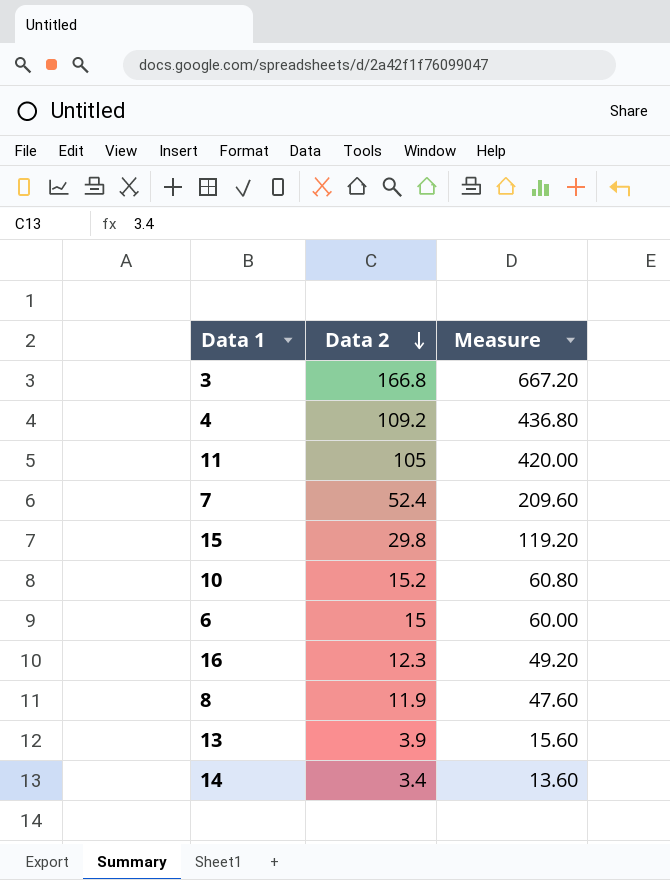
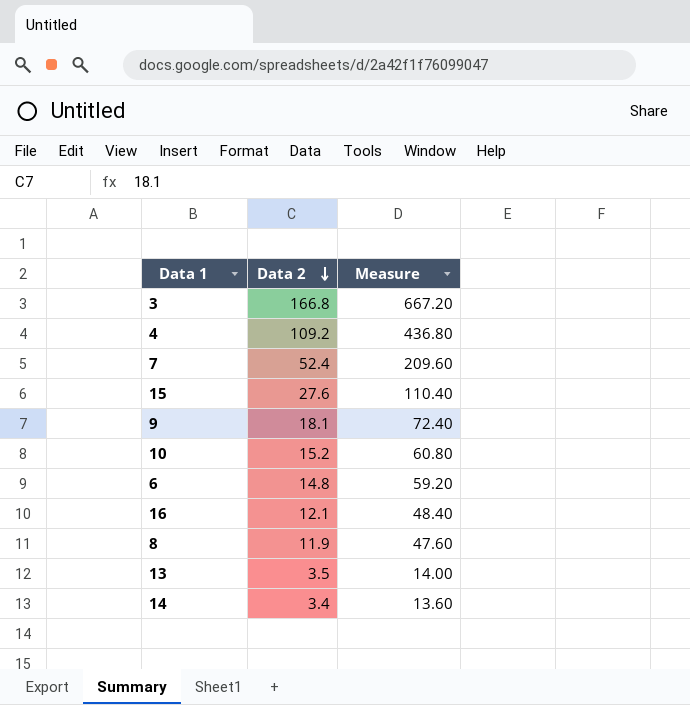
row 11: 105 | 420.00 -> none
15 | Data 2: 29.8 -> 27.6
15 | Measure: 119.20 -> 110.40
row 9: none -> 18.1 | 72.40
6 | Data 2: 15 -> 14.8
6 | Measure: 60.00 -> 59.20
16 | Data 2: 12.3 -> 12.1
16 | Measure: 49.20 -> 48.40
13 | Data 2: 3.9 -> 3.5
13 | Measure: 15.60 -> 14.00

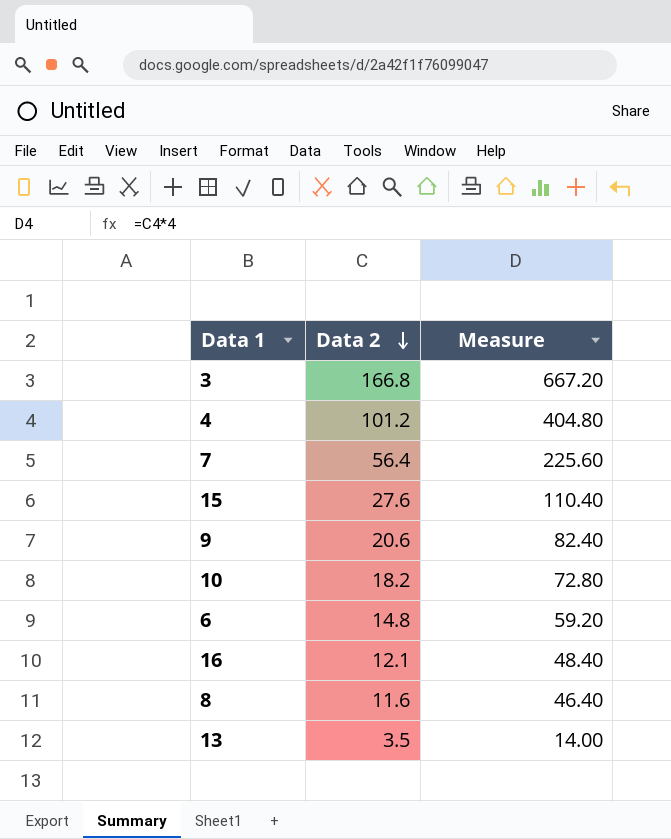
row 14: 3.4 | 13.60 -> none
4 | Data 2: 109.2 -> 101.2
4 | Measure: 436.80 -> 404.80
7 | Data 2: 52.4 -> 56.4
7 | Measure: 209.60 -> 225.60
9 | Data 2: 18.1 -> 20.6
9 | Measure: 72.40 -> 82.40
10 | Data 2: 15.2 -> 18.2
10 | Measure: 60.80 -> 72.80
8 | Data 2: 11.9 -> 11.6
8 | Measure: 47.60 -> 46.40

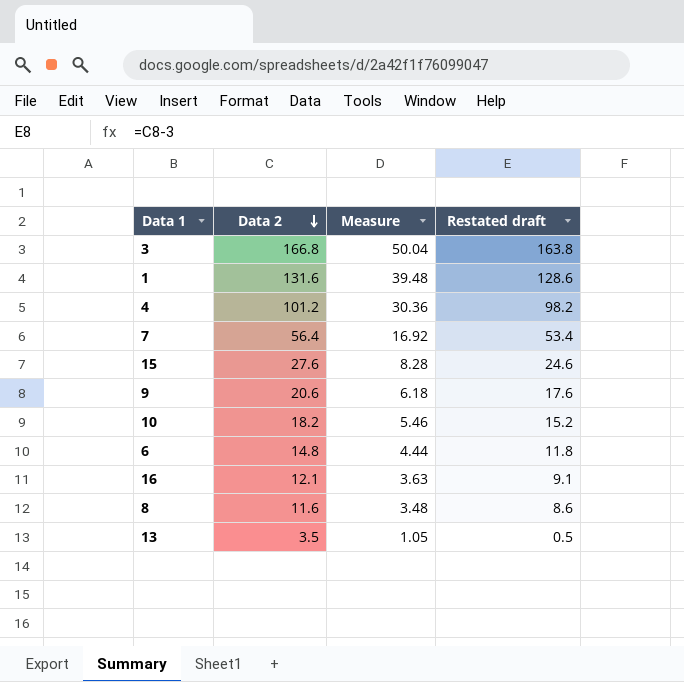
column Measure | formula: [Data 2] * 4 -> [Data 2] * 0.3
column Restated draft | formula: none -> [Data 2] - 3
row 1: none -> 131.6 | 39.48 | 128.6

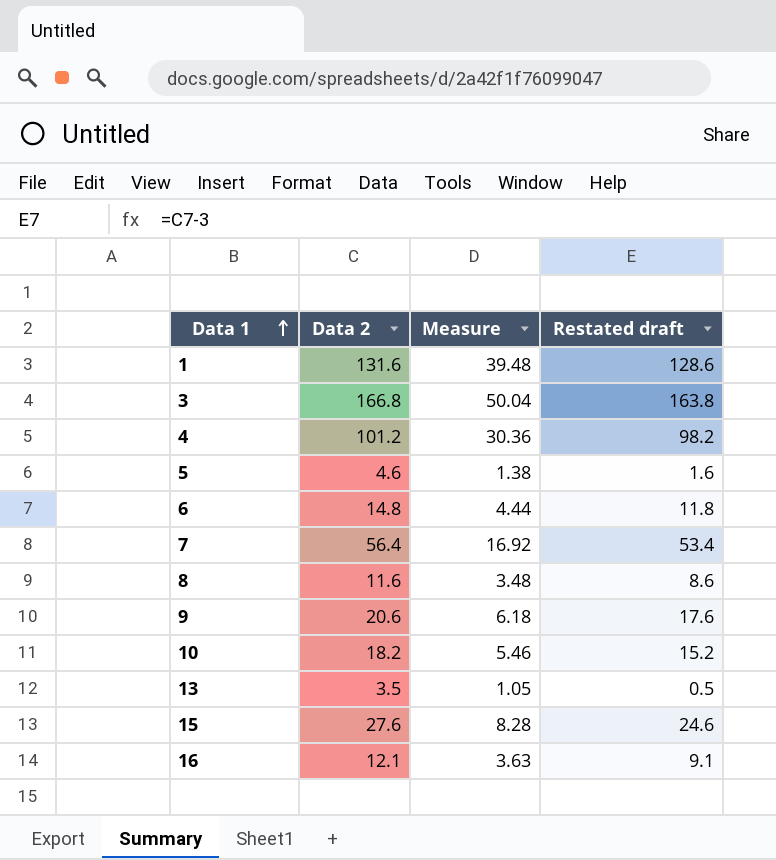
row order: Data 2 descending -> Data 1 ascending
row 5: none -> 4.6 | 1.38 | 1.6

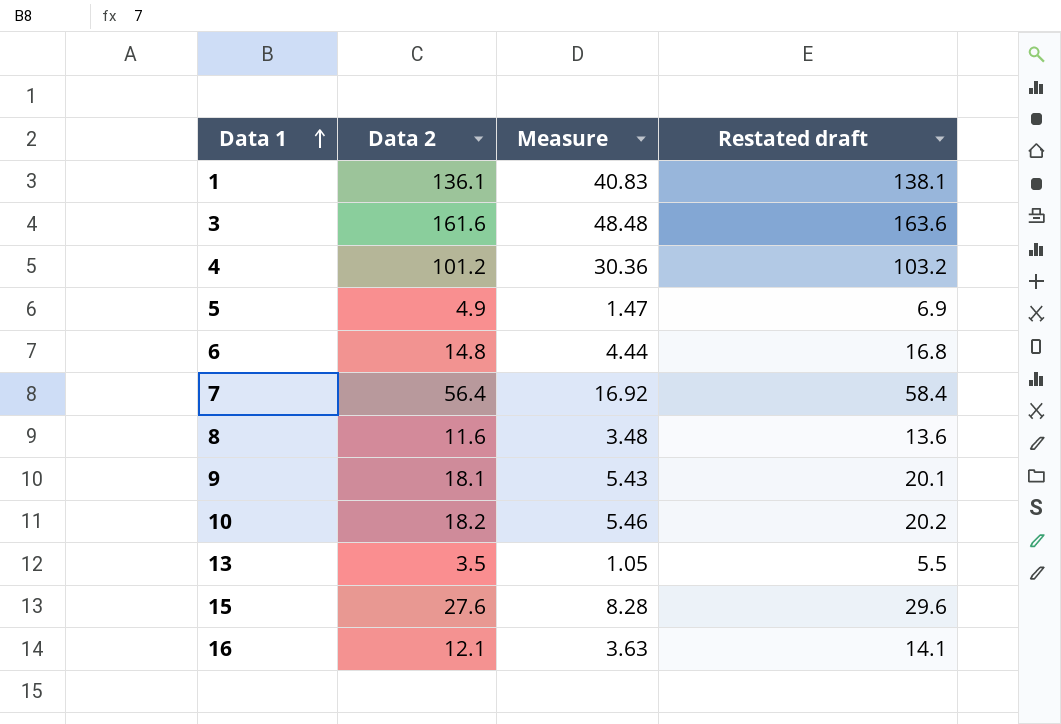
column Restated draft | formula: [Data 2] - 3 -> [Data 2] + 2
1 | Data 2: 131.6 -> 136.1
1 | Measure: 39.48 -> 40.83
3 | Data 2: 166.8 -> 161.6
3 | Measure: 50.04 -> 48.48
5 | Data 2: 4.6 -> 4.9
5 | Measure: 1.38 -> 1.47
9 | Data 2: 20.6 -> 18.1
9 | Measure: 6.18 -> 5.43

